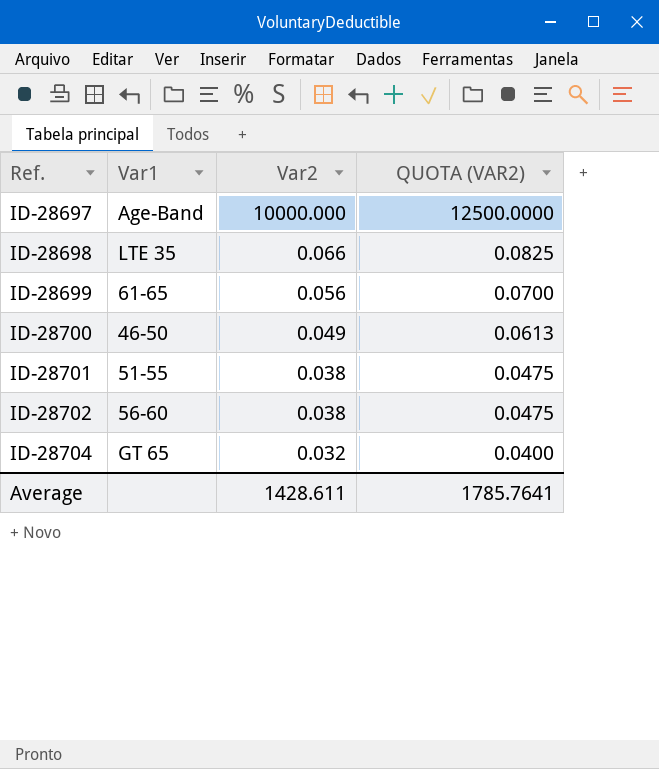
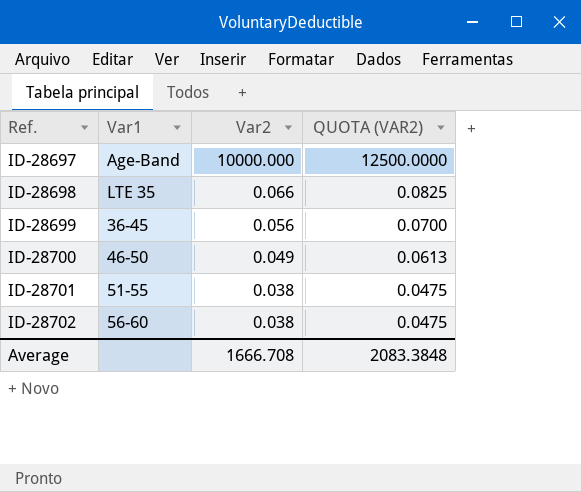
row ID-28704: GT 65 | 0.032 | 0.0400 -> none
ID-28699 | Var1: 61-65 -> 36-45
Average | Var2: 1428.611 -> 1666.708
Average | QUOTA (VAR2): 1785.7641 -> 2083.3848

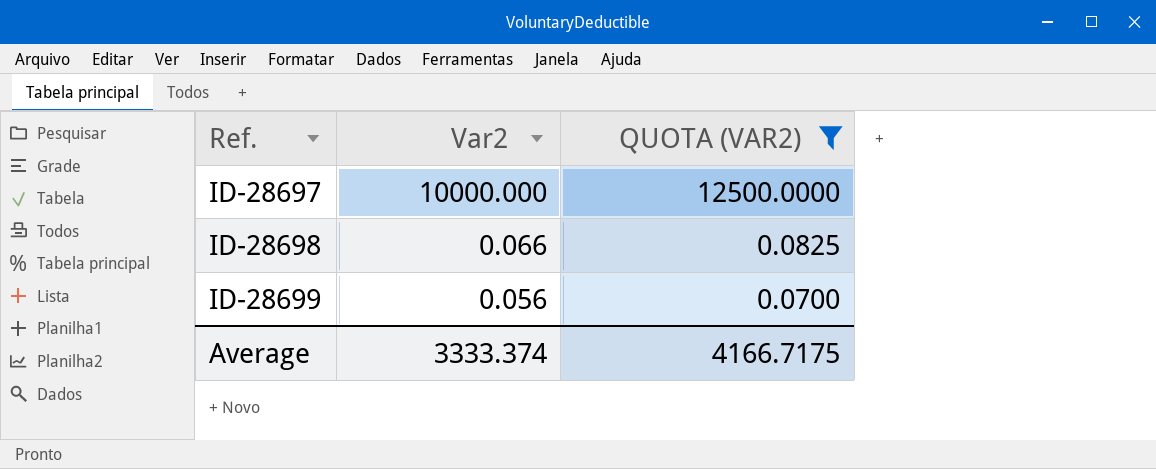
filter: none -> QUOTA (VAR2) >= 0.0700
column Var1 | position: 2 -> none
Average | Var2: 1666.708 -> 3333.374
Average | QUOTA (VAR2): 2083.3848 -> 4166.7175

